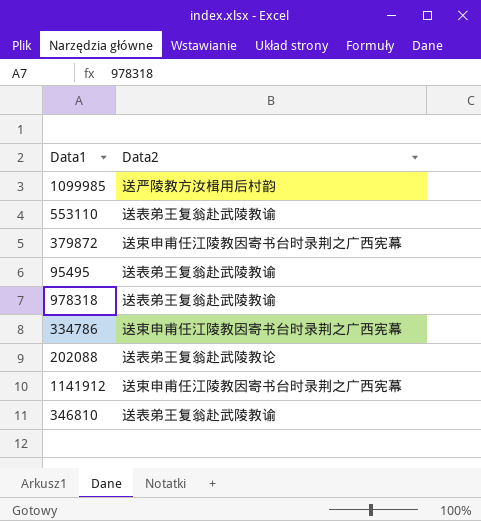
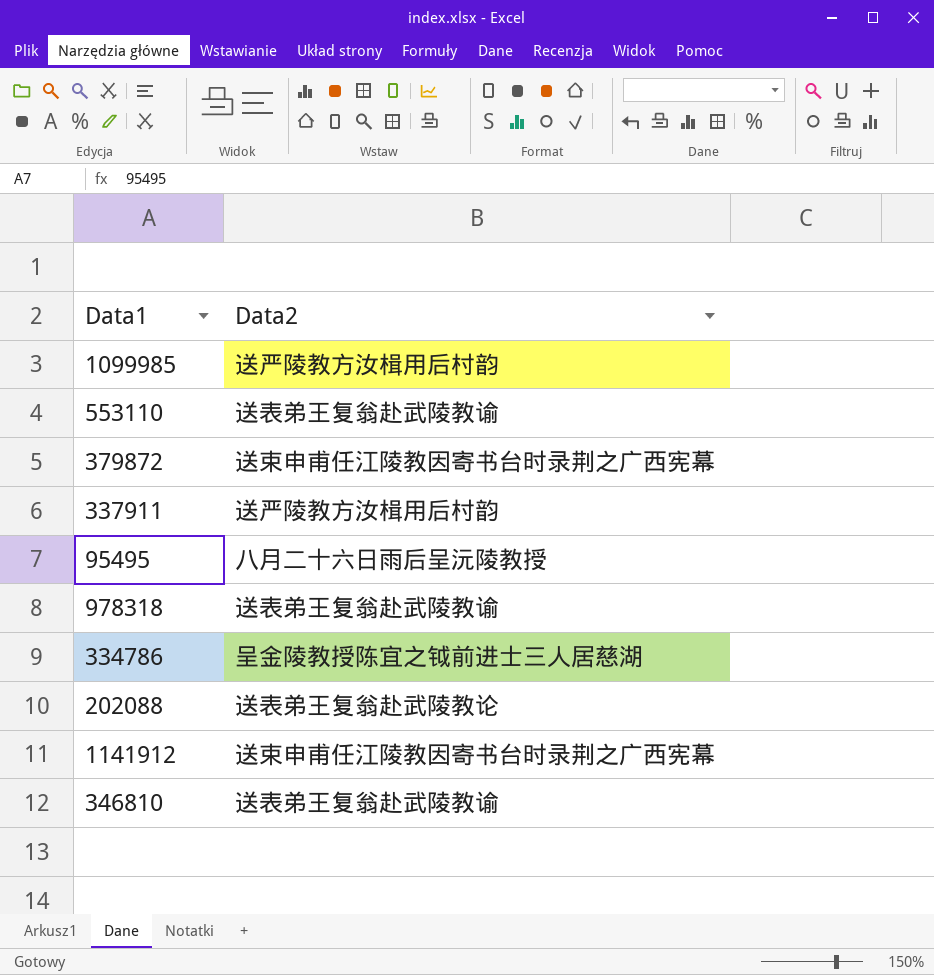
row 337911: none -> 送严陵教方汝楫用后村韵
95495 | Data2: 送表弟王复翁赴武陵教谕 -> 八月二十六日雨后呈沅陵教授
334786 | Data2: 送束申甫任江陵教因寄书台时录荆之广西宪幕 -> 呈金陵教授陈宜之钺前进士三人居慈湖

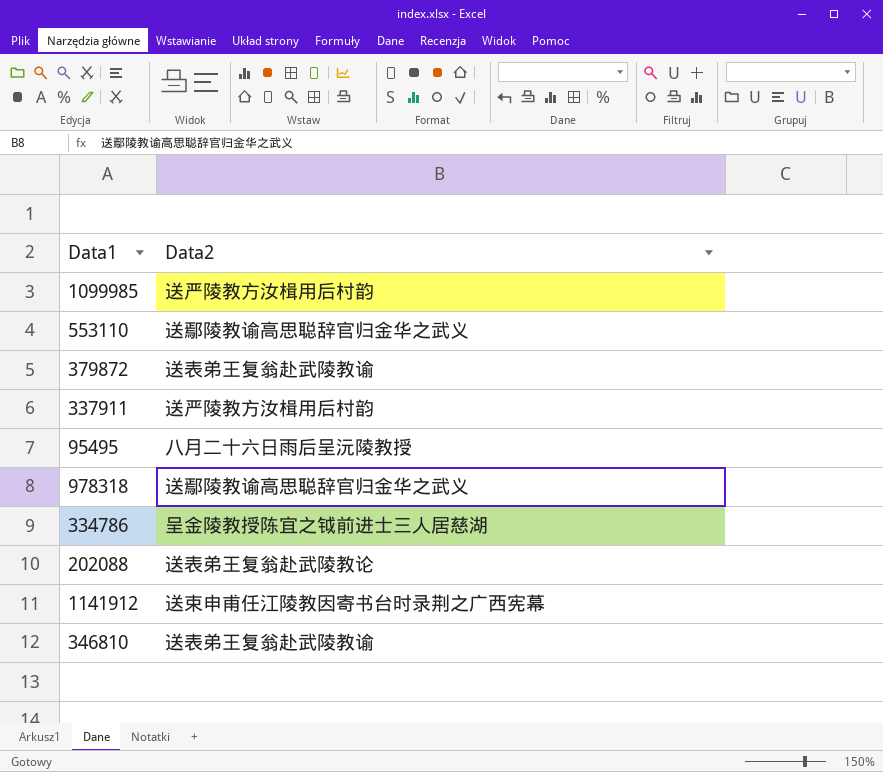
553110 | Data2: 送表弟王复翁赴武陵教谕 -> 送鄢陵教谕高思聪辞官归金华之武义
379872 | Data2: 送束申甫任江陵教因寄书台时录荆之广西宪幕 -> 送表弟王复翁赴武陵教谕
978318 | Data2: 送表弟王复翁赴武陵教谕 -> 送鄢陵教谕高思聪辞官归金华之武义

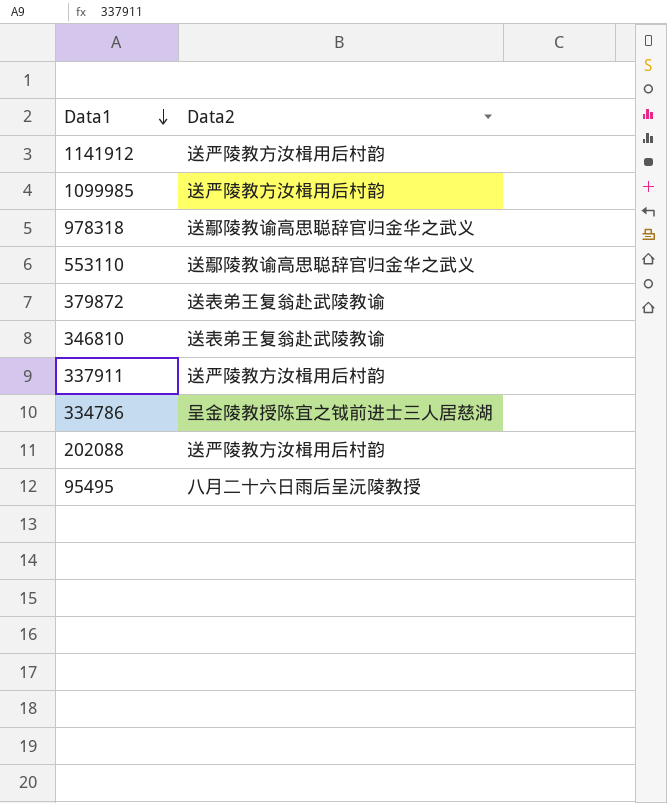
row order: none -> Data1 descending
1141912 | Data2: 送束申甫任江陵教因寄书台时录荆之广西宪幕 -> 送严陵教方汝楫用后村韵
202088 | Data2: 送表弟王复翁赴武陵教论 -> 送严陵教方汝楫用后村韵

